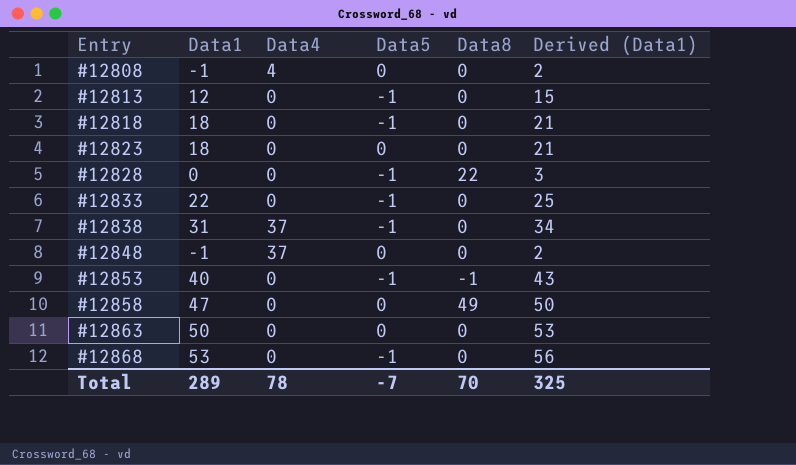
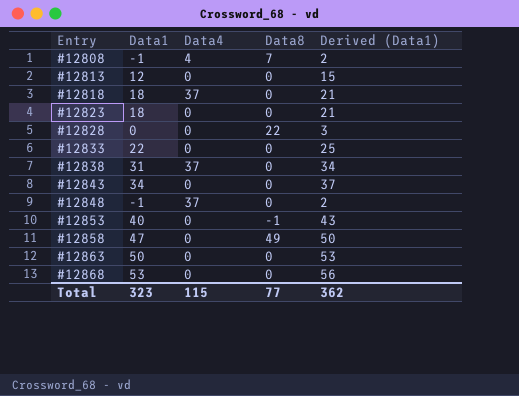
column Data5 | position: 4 -> none
#12808 | Data8: 0 -> 7
#12818 | Data4: 0 -> 37
row #12843: none -> 34 | 0 | 0 | 37
Total | Data1: 289 -> 323
Total | Data4: 78 -> 115
Total | Data8: 70 -> 77
Total | Derived (Data1): 325 -> 362

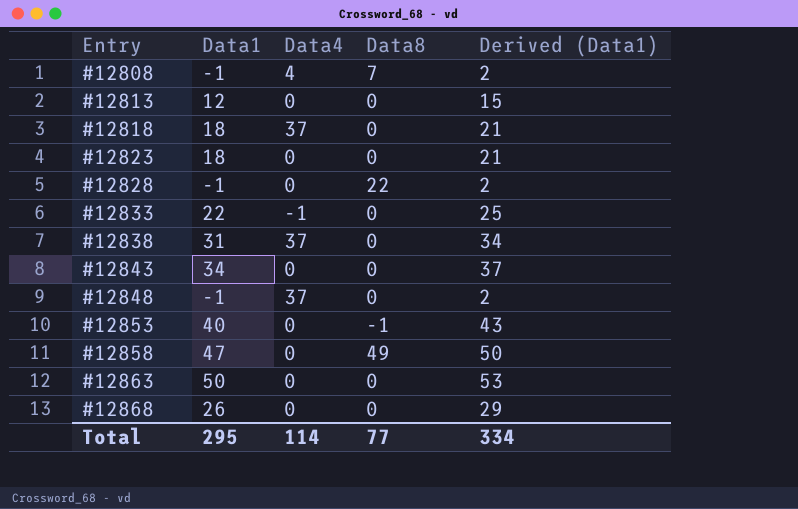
#12828 | Data1: 0 -> -1
#12828 | Derived (Data1): 3 -> 2
#12833 | Data4: 0 -> -1
#12868 | Data1: 53 -> 26
#12868 | Derived (Data1): 56 -> 29
Total | Data1: 323 -> 295
Total | Data4: 115 -> 114
Total | Derived (Data1): 362 -> 334

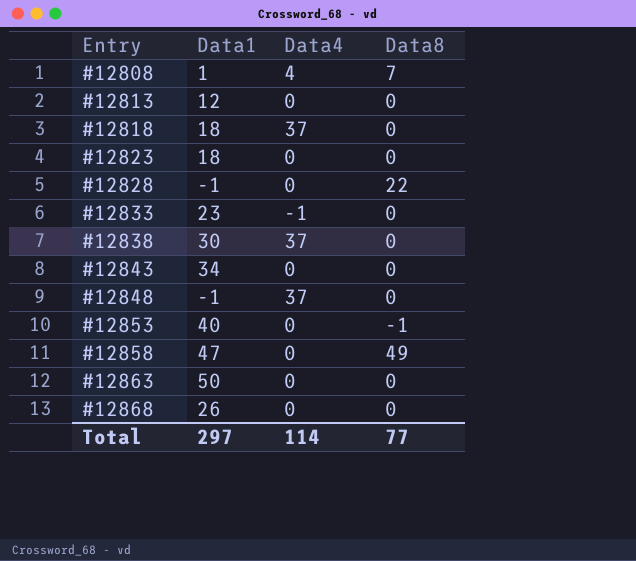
column Derived (Data1) | formula: [Data1] + 3 -> none
#12808 | Data1: -1 -> 1
#12833 | Data1: 22 -> 23
#12838 | Data1: 31 -> 30
Total | Data1: 295 -> 297

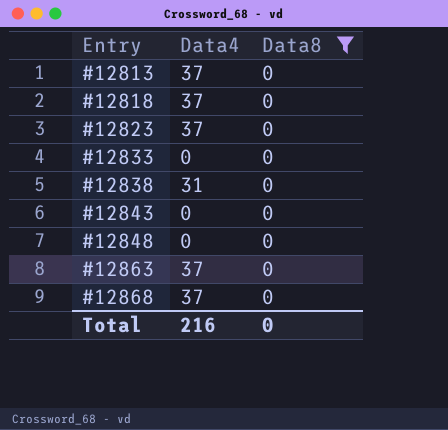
filter: none -> Data8 = 0
column Data1 | position: 2 -> none
#12813 | Data4: 0 -> 37
#12823 | Data4: 0 -> 37
#12833 | Data4: -1 -> 0
#12838 | Data4: 37 -> 31
#12848 | Data4: 37 -> 0
#12863 | Data4: 0 -> 37
#12868 | Data4: 0 -> 37
Total | Data4: 114 -> 216
Total | Data8: 77 -> 0

